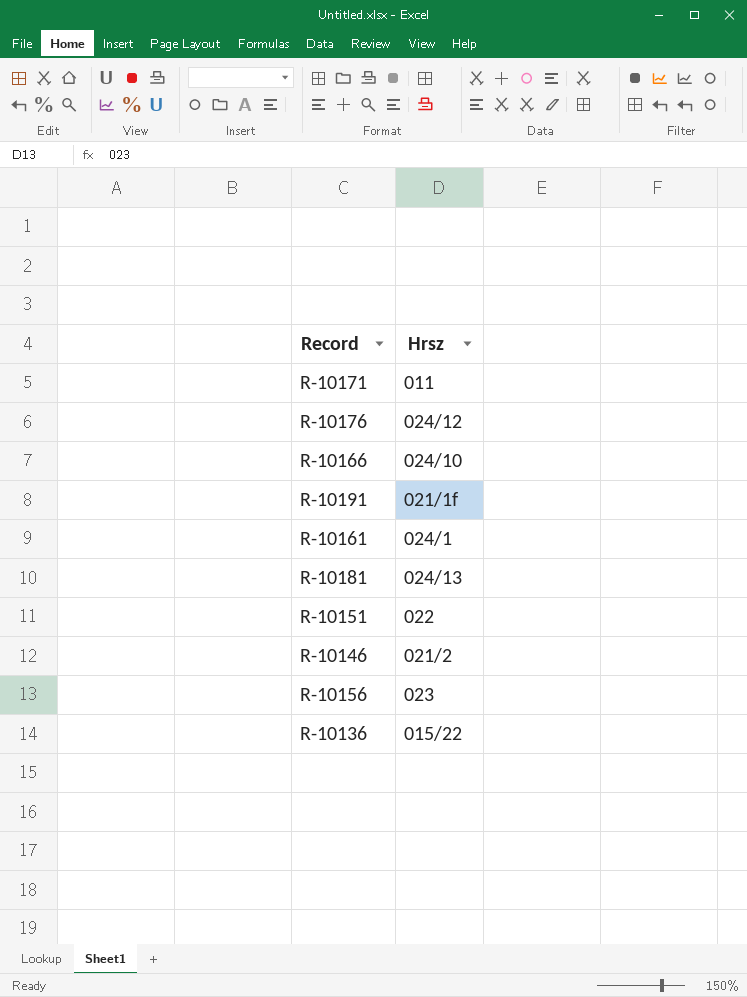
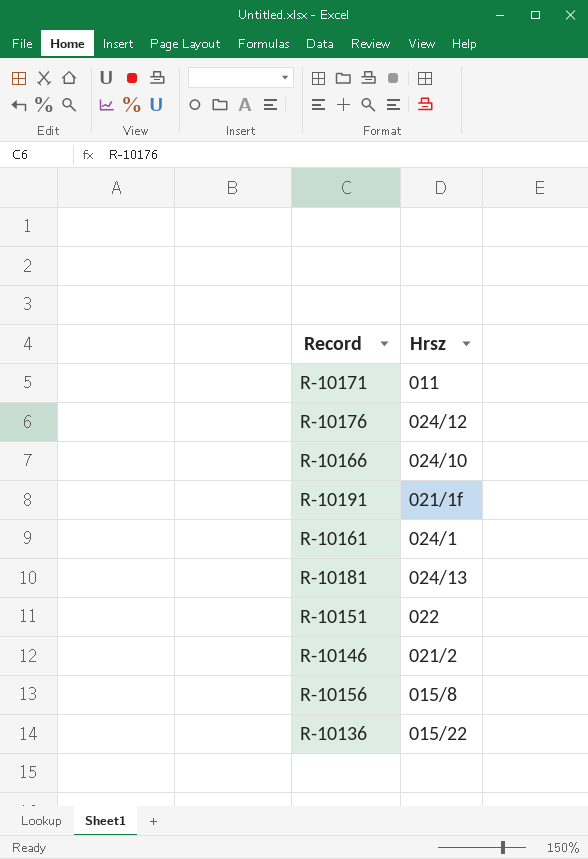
R-10156 | Hrsz: 023 -> 015/8

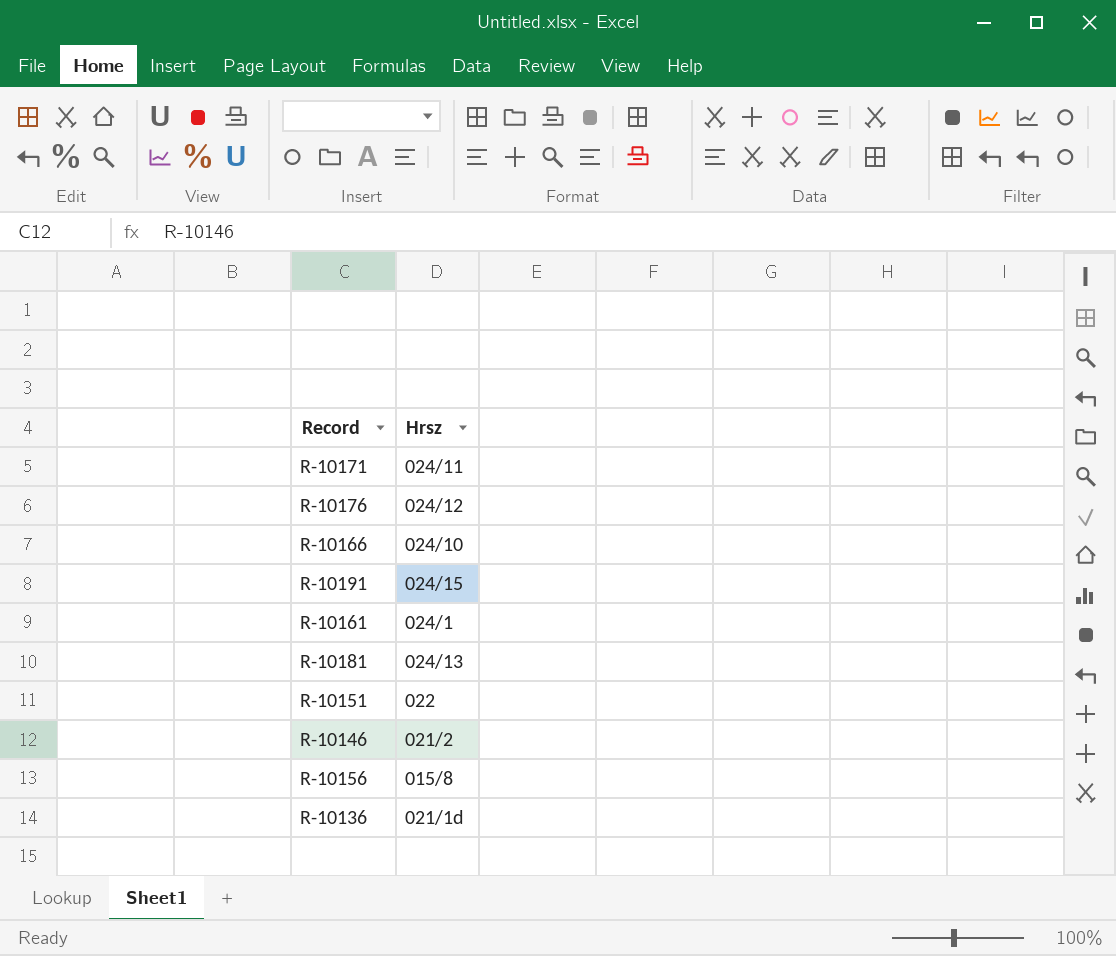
R-10171 | Hrsz: 011 -> 024/11
R-10191 | Hrsz: 021/1f -> 024/15
R-10136 | Hrsz: 015/22 -> 021/1d

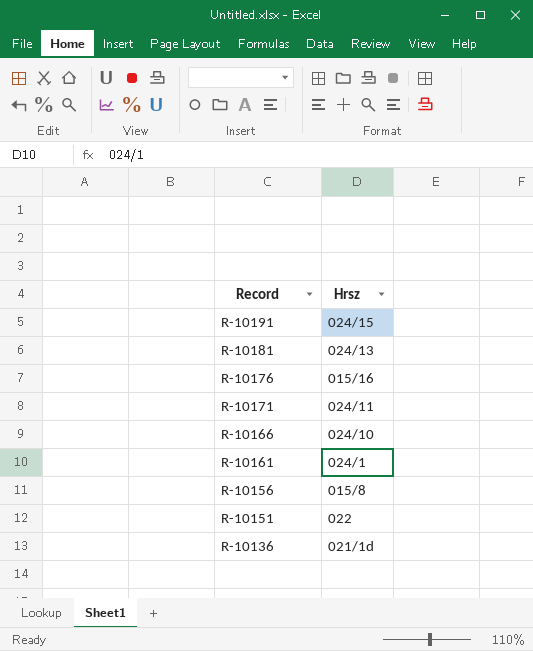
row order: none -> Record descending
row R-10146: 021/2 -> none
R-10176 | Hrsz: 024/12 -> 015/16

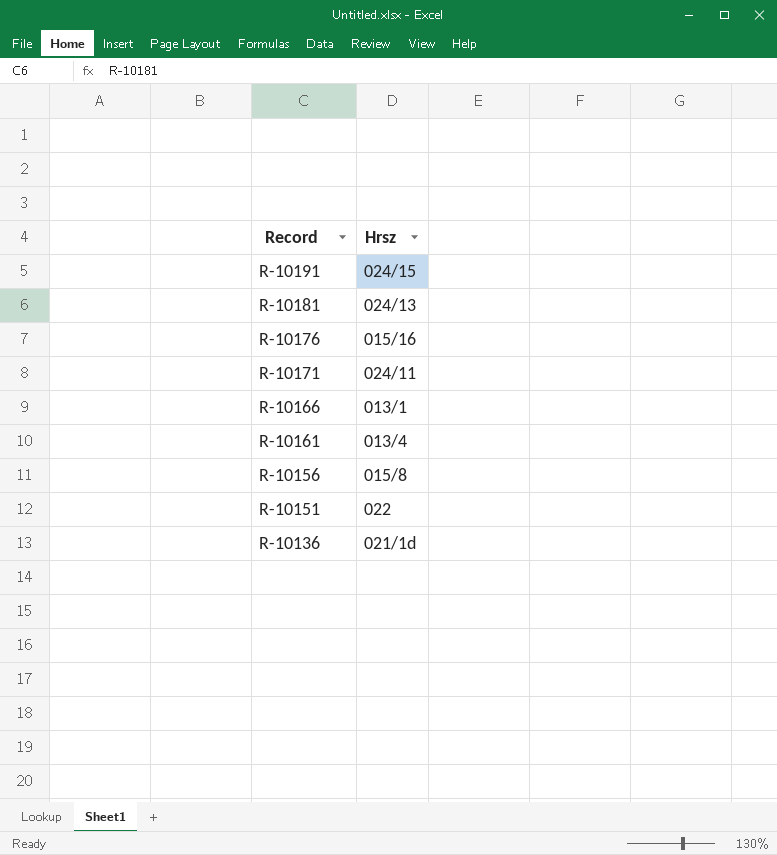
R-10166 | Hrsz: 024/10 -> 013/1
R-10161 | Hrsz: 024/1 -> 013/4

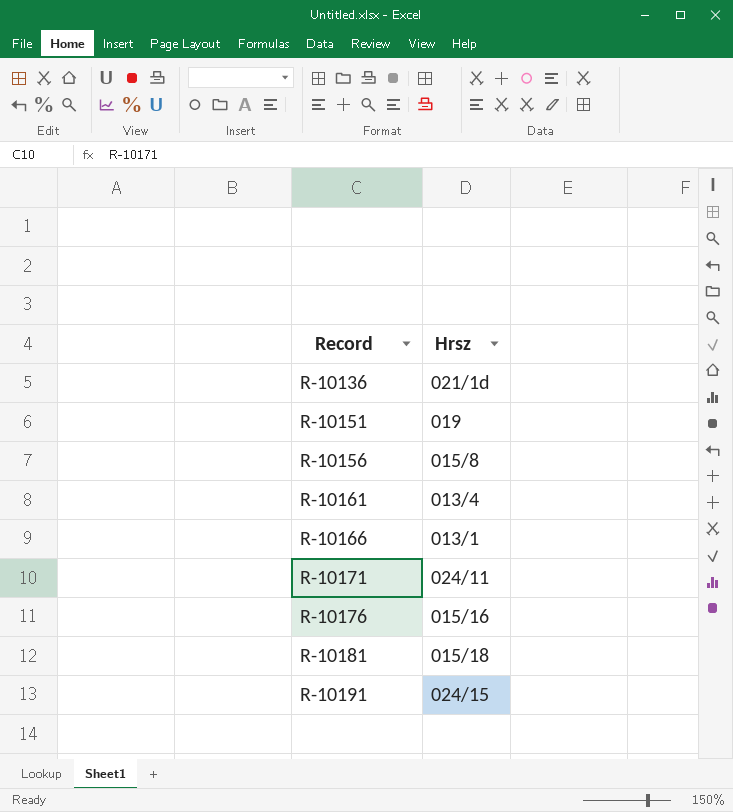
row order: Record descending -> Record ascending
R-10151 | Hrsz: 022 -> 019
R-10181 | Hrsz: 024/13 -> 015/18

